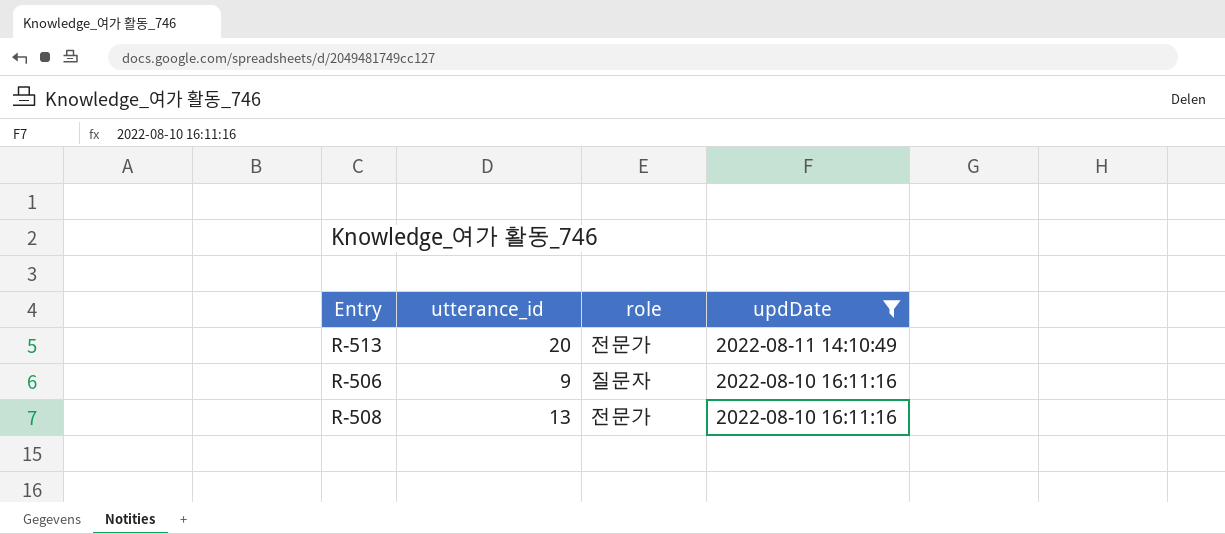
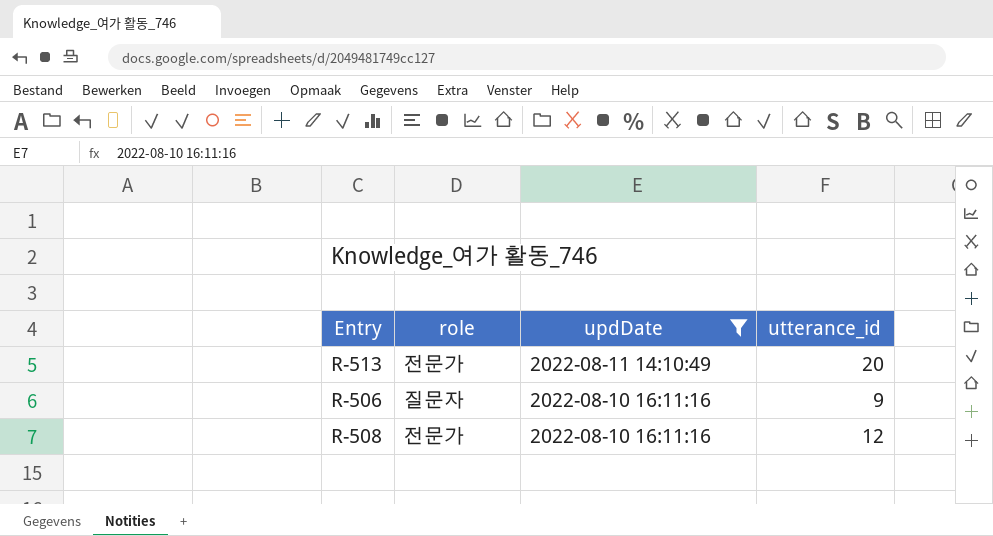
column utterance_id | position: 2 -> 4
R-508 | utterance_id: 13 -> 12

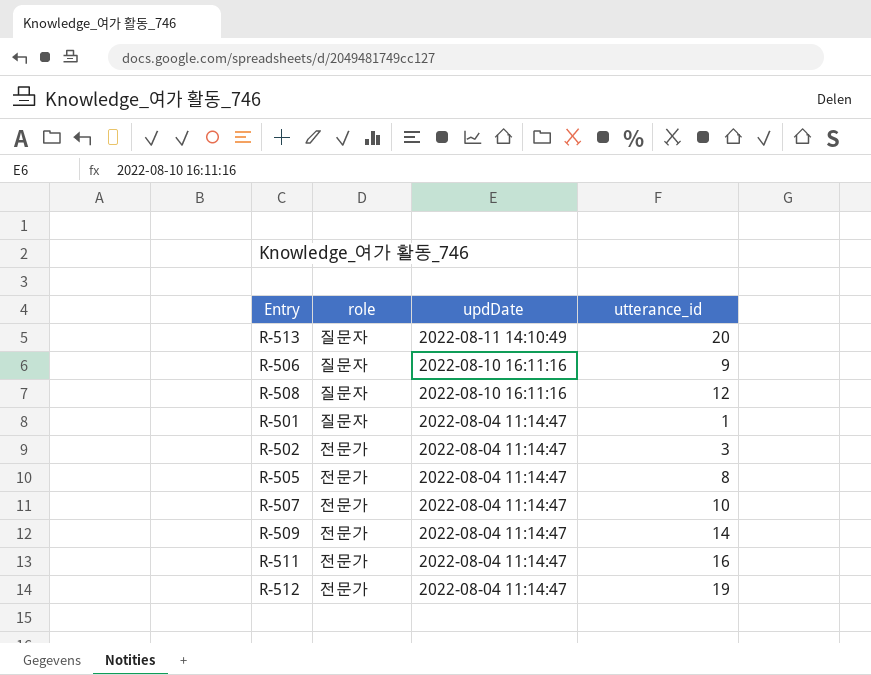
filter: updDate != 2022-08-04 11:14:47 -> none
R-513 | role: 전문가 -> 질문자
R-508 | role: 전문가 -> 질문자

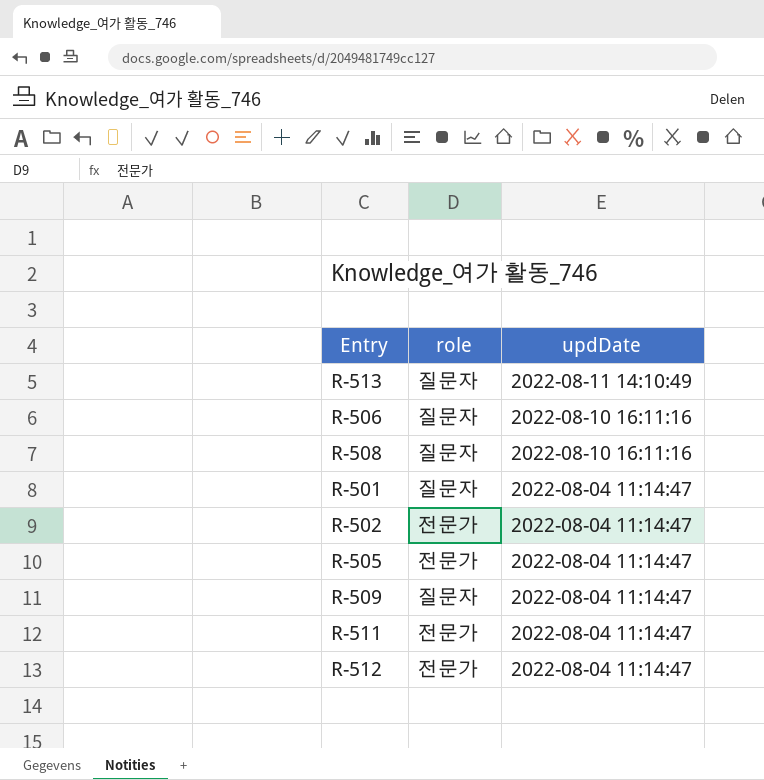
column utterance_id | position: 4 -> none
row R-507: 전문가 | 2022-08-04 11:14:47 | 10 -> none
R-509 | role: 전문가 -> 질문자

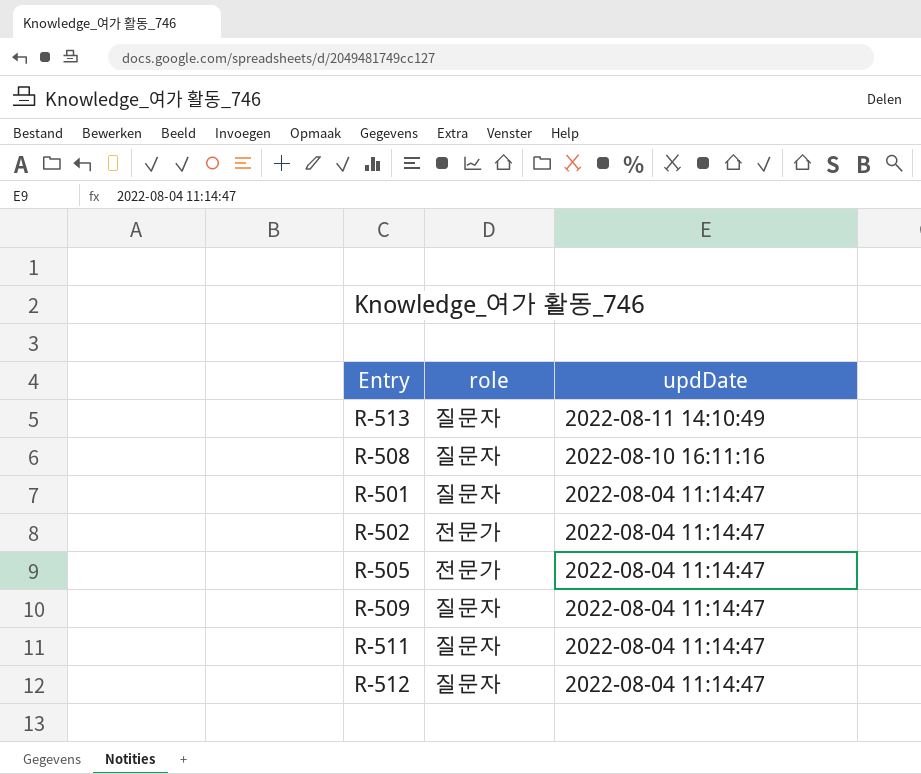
row R-506: 질문자 | 2022-08-10 16:11:16 -> none
R-511 | role: 전문가 -> 질문자
R-512 | role: 전문가 -> 질문자

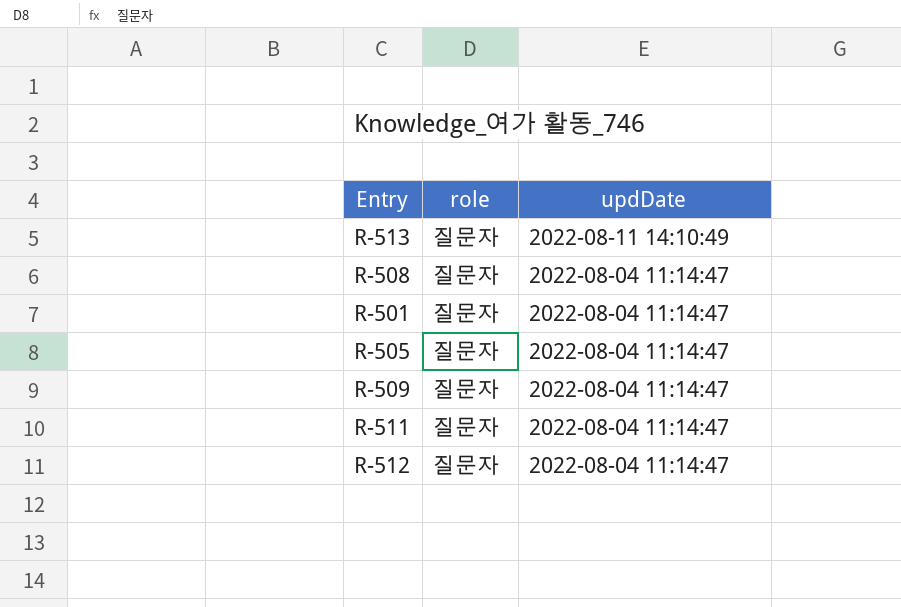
row R-502: 전문가 | 2022-08-04 11:14:47 -> none
R-508 | updDate: 2022-08-10 16:11:16 -> 2022-08-04 11:14:47
R-505 | role: 전문가 -> 질문자

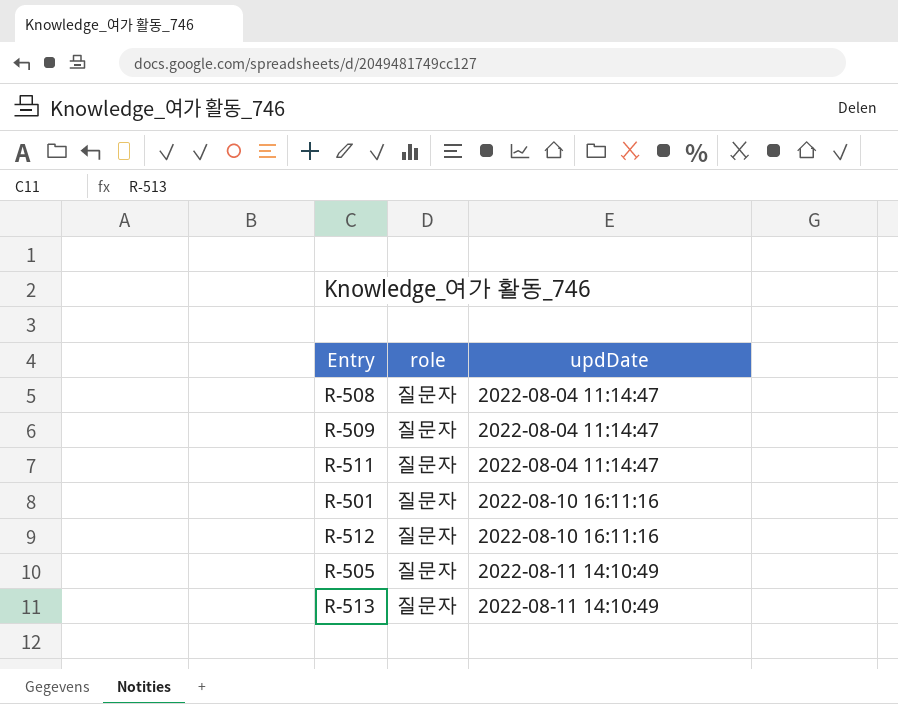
row order: updDate descending -> updDate ascending
R-501 | updDate: 2022-08-04 11:14:47 -> 2022-08-10 16:11:16
R-512 | updDate: 2022-08-04 11:14:47 -> 2022-08-10 16:11:16
R-505 | updDate: 2022-08-04 11:14:47 -> 2022-08-11 14:10:49

